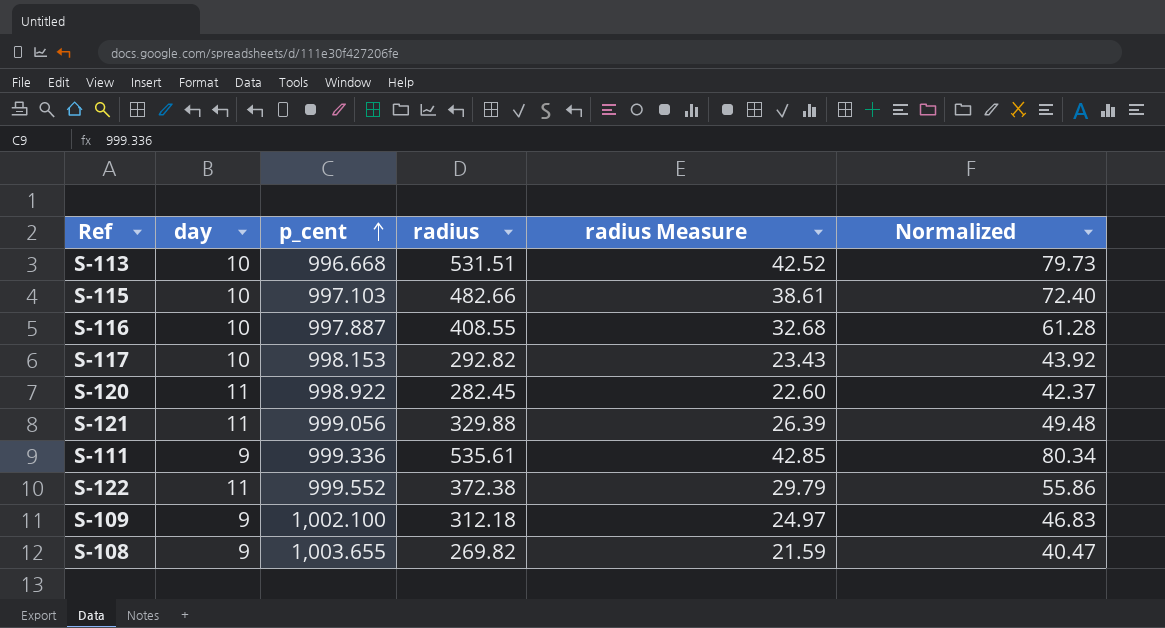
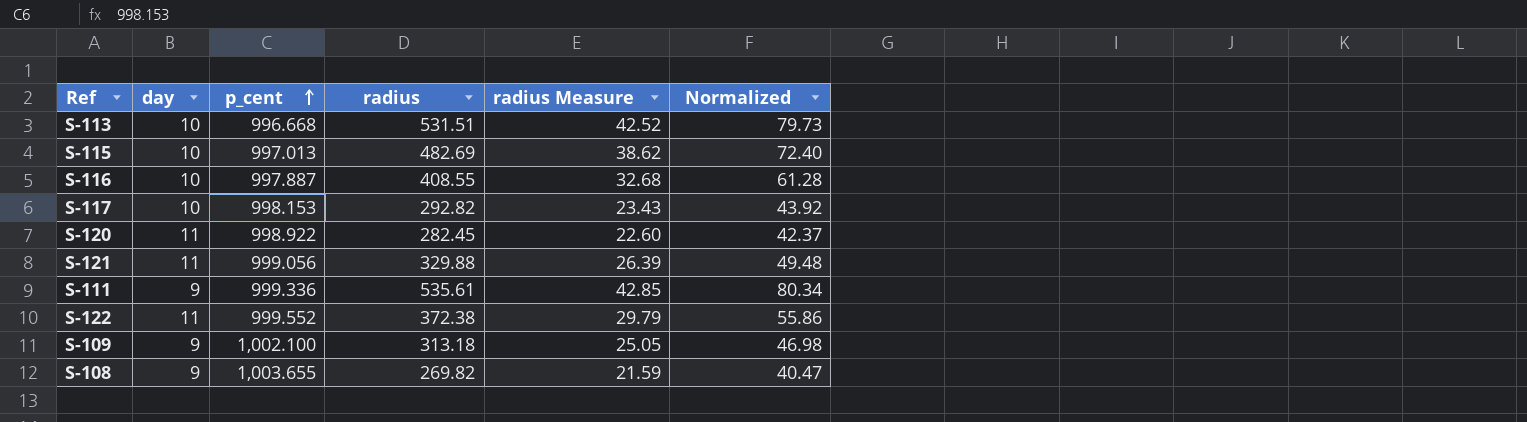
S-115 | p_cent: 997.103 -> 997.013
S-115 | radius: 482.66 -> 482.69
S-115 | radius Measure: 38.61 -> 38.62
S-109 | radius: 312.18 -> 313.18
S-109 | radius Measure: 24.97 -> 25.05
S-109 | Normalized: 46.83 -> 46.98

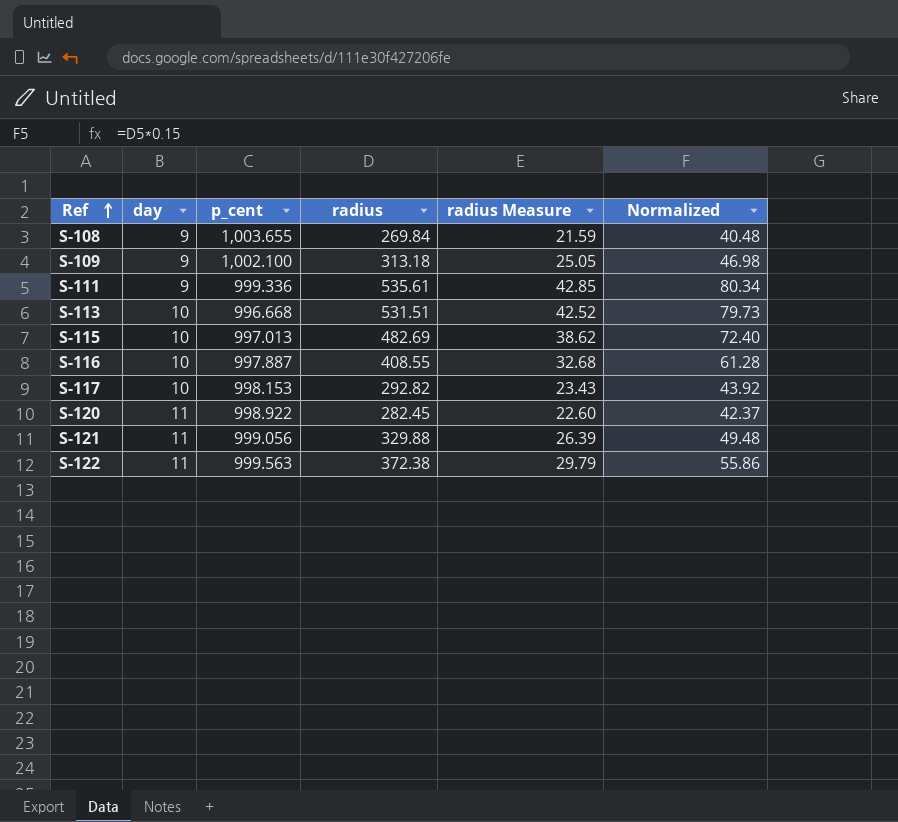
row order: p_cent ascending -> Ref ascending
S-108 | radius: 269.82 -> 269.84
S-108 | Normalized: 40.47 -> 40.48
S-122 | p_cent: 999.552 -> 999.563

